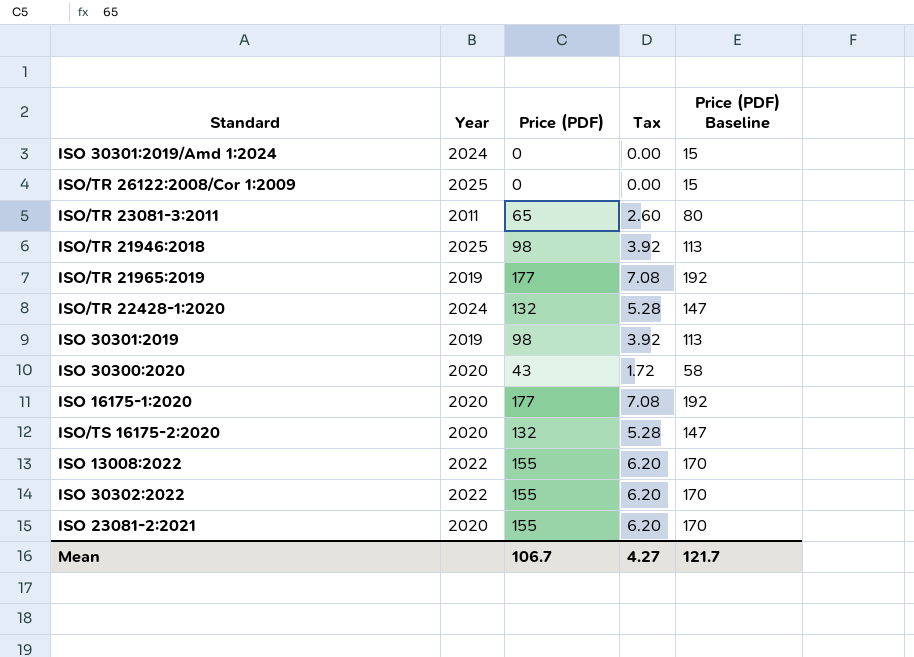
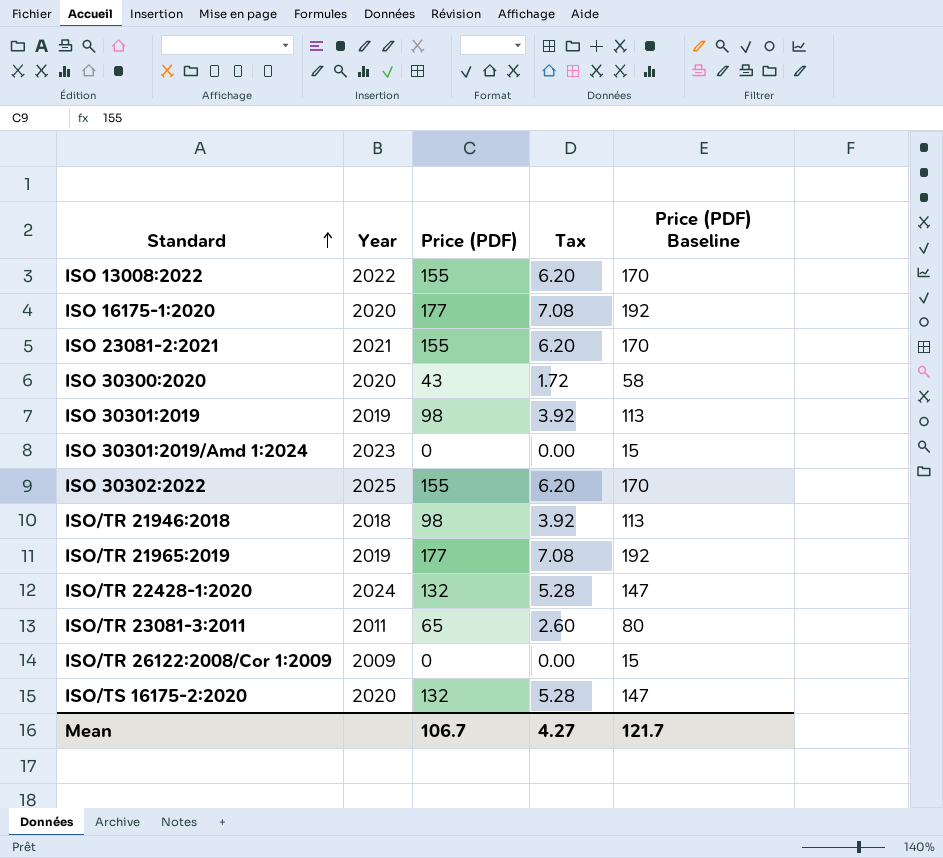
row order: none -> Standard ascending
ISO 23081-2:2021 | Year: 2020 -> 2021
ISO 30301:2019/Amd 1:2024 | Year: 2024 -> 2023
ISO 30302:2022 | Year: 2022 -> 2025
ISO/TR 21946:2018 | Year: 2025 -> 2018
ISO/TR 26122:2008/Cor 1:2009 | Year: 2025 -> 2009

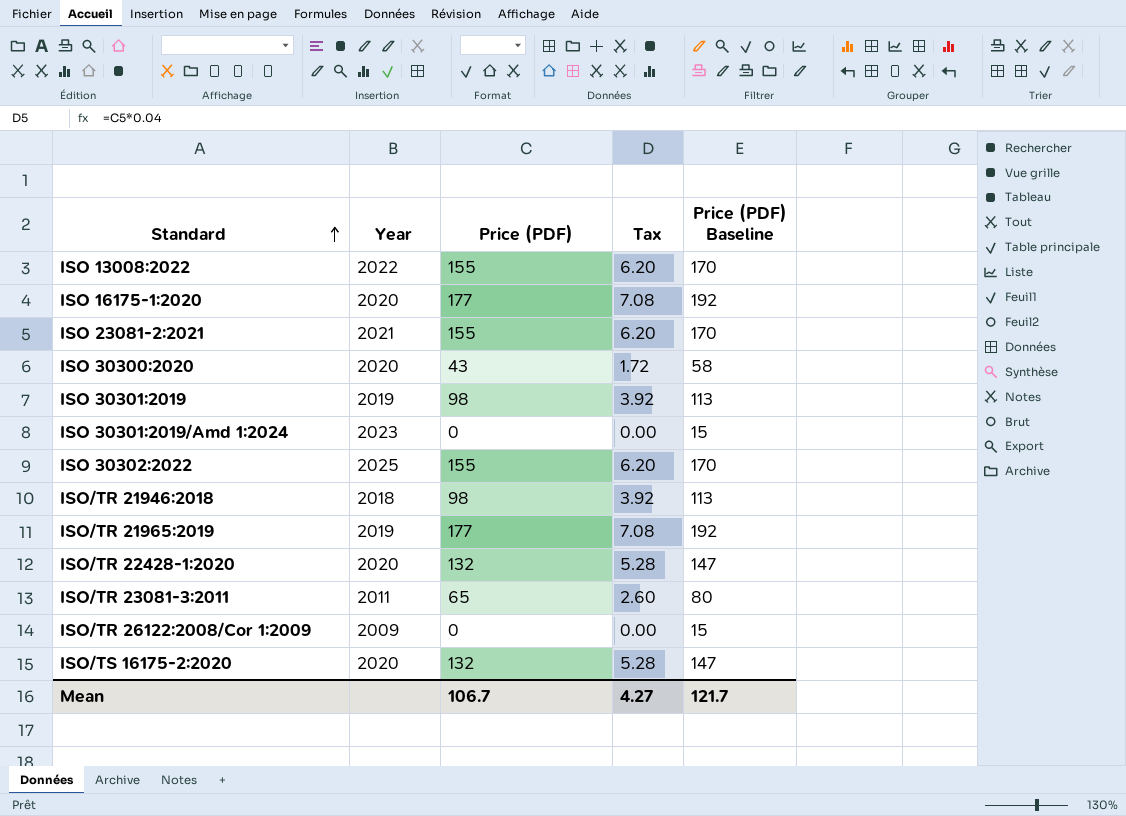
ISO/TR 22428-1:2020 | Year: 2024 -> 2020

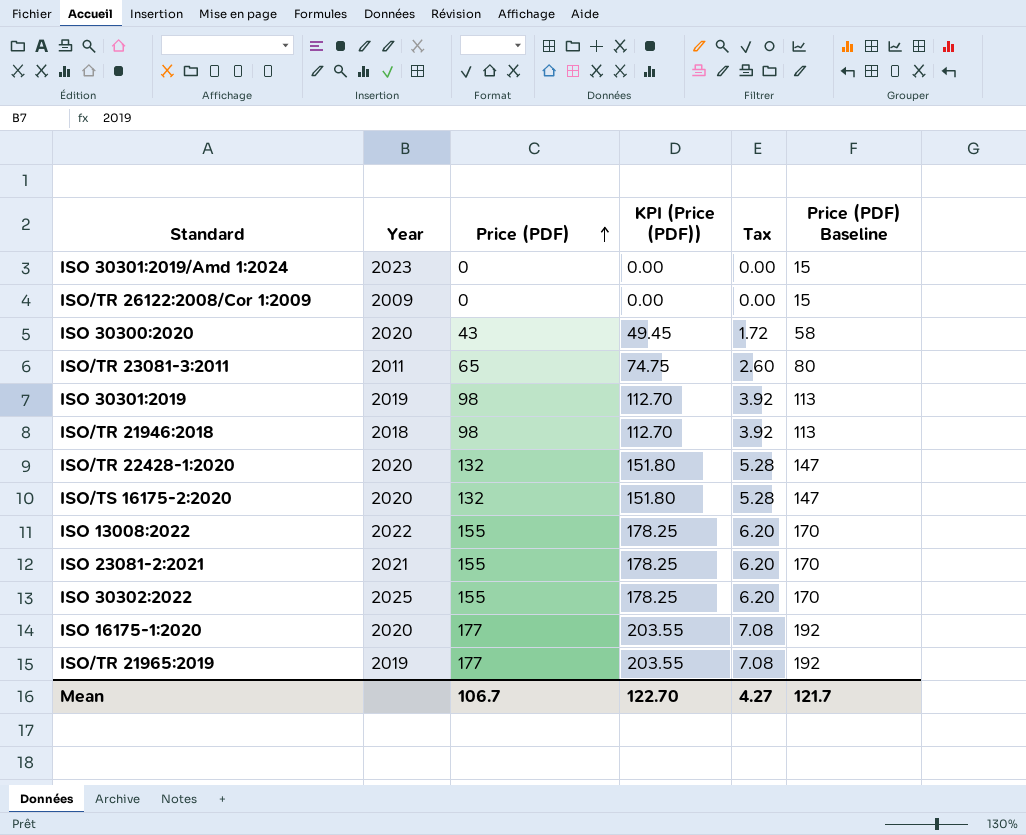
row order: Standard ascending -> Price (PDF) ascending
column KPI (Price (PDF)) | formula: none -> [Price (PDF)] * 1.15

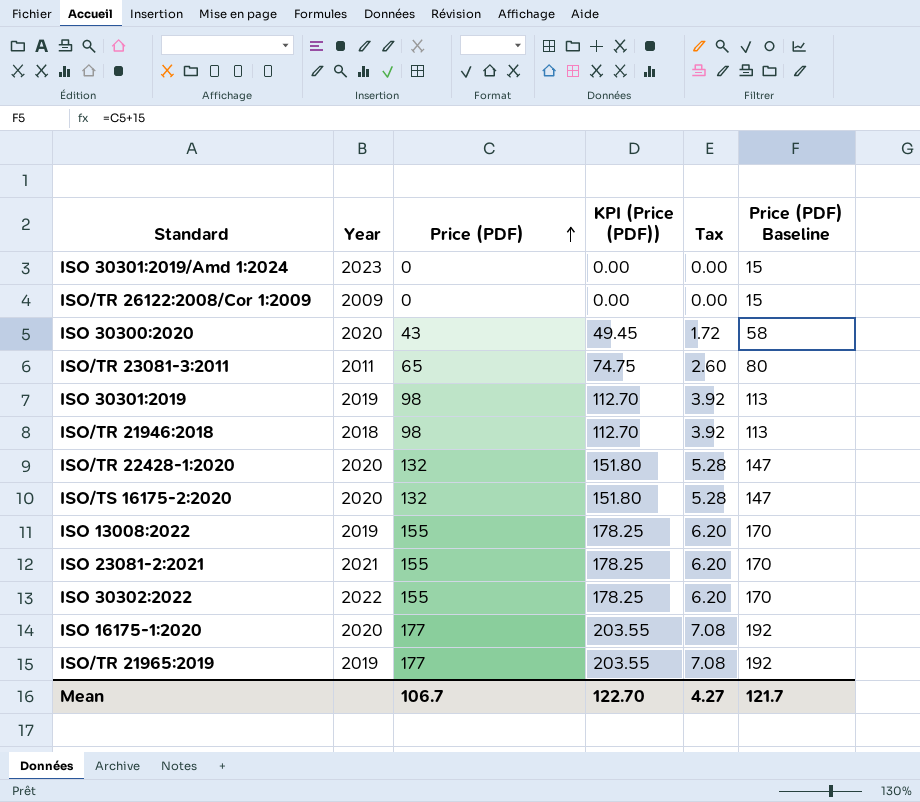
ISO 13008:2022 | Year: 2022 -> 2019
ISO 30302:2022 | Year: 2025 -> 2022

